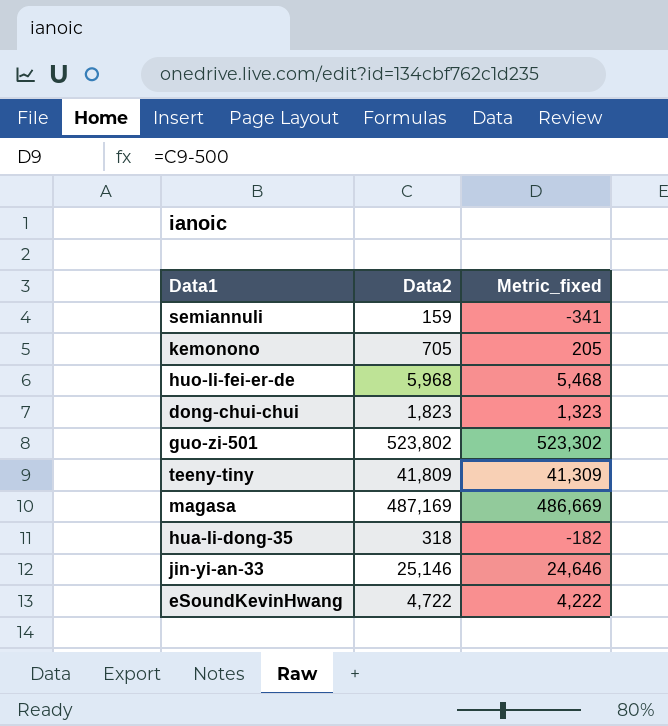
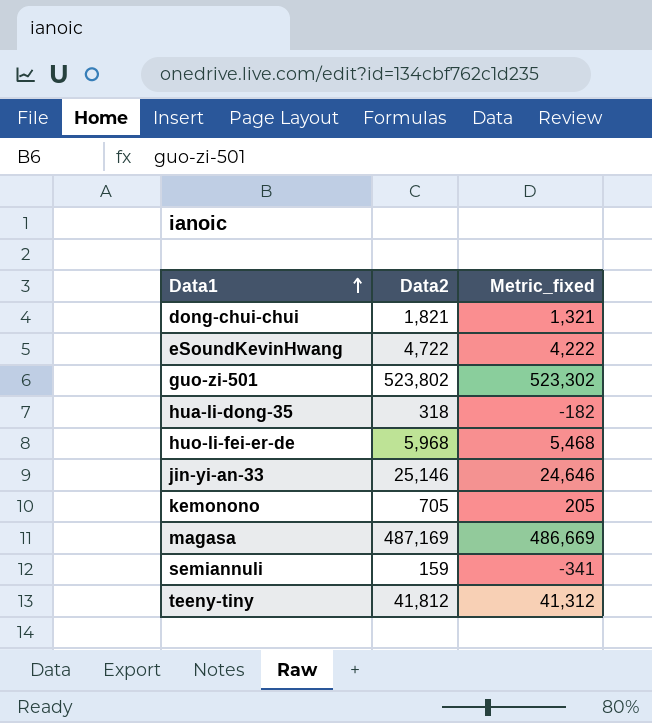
row order: none -> Data1 ascending
dong-chui-chui | Data2: 1,823 -> 1,821
dong-chui-chui | Metric_fixed: 1,323 -> 1,321
teeny-tiny | Data2: 41,809 -> 41,812
teeny-tiny | Metric_fixed: 41,309 -> 41,312

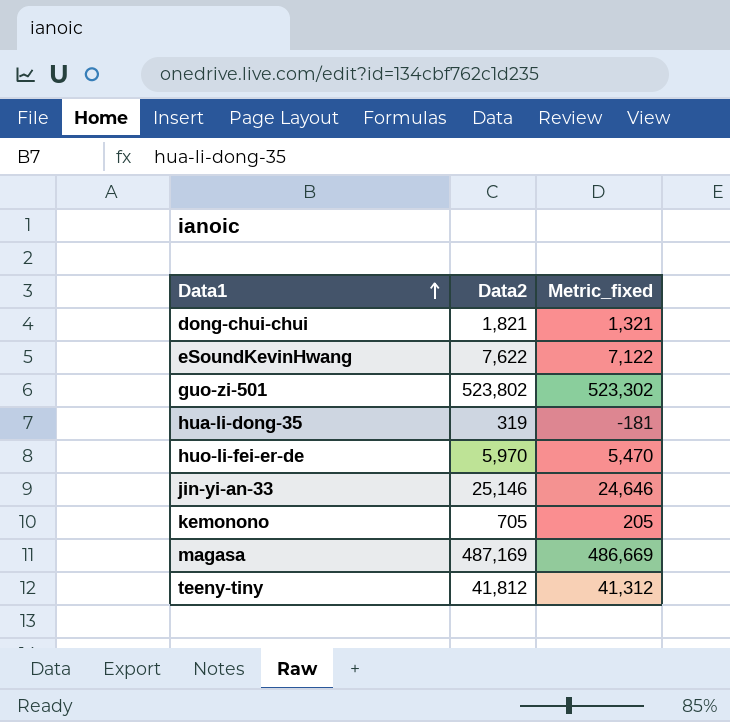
row semiannuli: 159 | -341 -> none
eSoundKevinHwang | Data2: 4,722 -> 7,622
eSoundKevinHwang | Metric_fixed: 4,222 -> 7,122
hua-li-dong-35 | Data2: 318 -> 319
hua-li-dong-35 | Metric_fixed: -182 -> -181
huo-li-fei-er-de | Data2: 5,968 -> 5,970
huo-li-fei-er-de | Metric_fixed: 5,468 -> 5,470

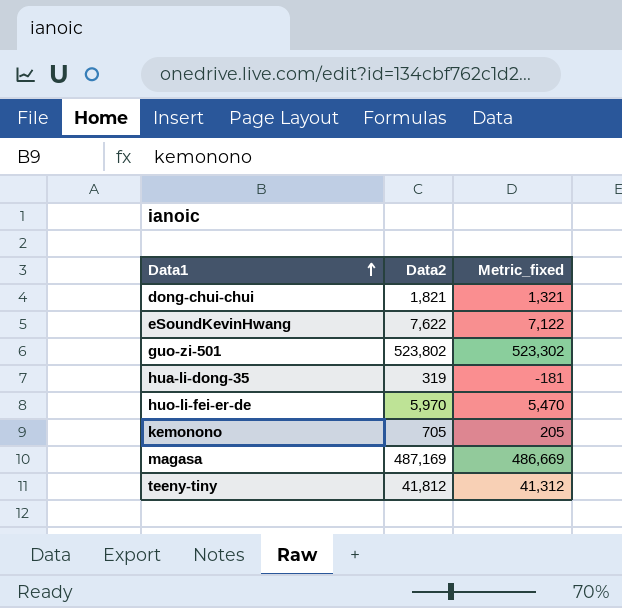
row jin-yi-an-33: 25,146 | 24,646 -> none

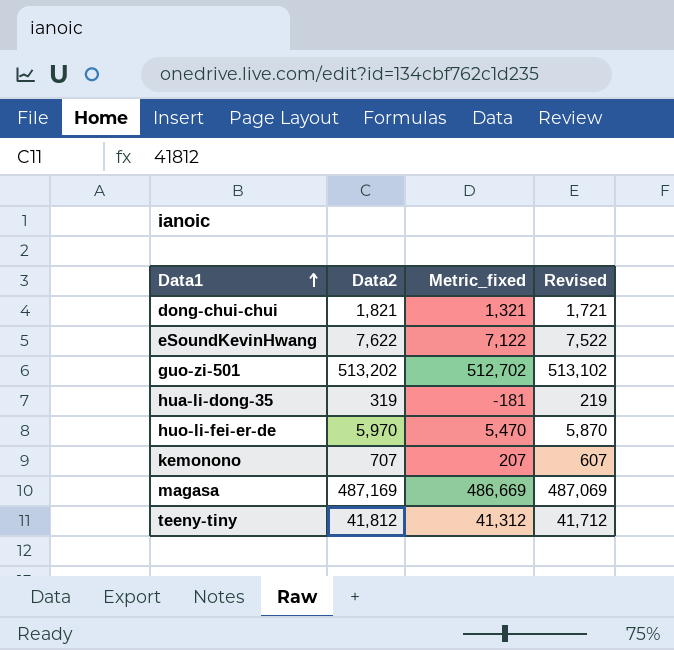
column Revised | formula: none -> [Data2] - 100
guo-zi-501 | Data2: 523,802 -> 513,202
guo-zi-501 | Metric_fixed: 523,302 -> 512,702
kemonono | Data2: 705 -> 707
kemonono | Metric_fixed: 205 -> 207

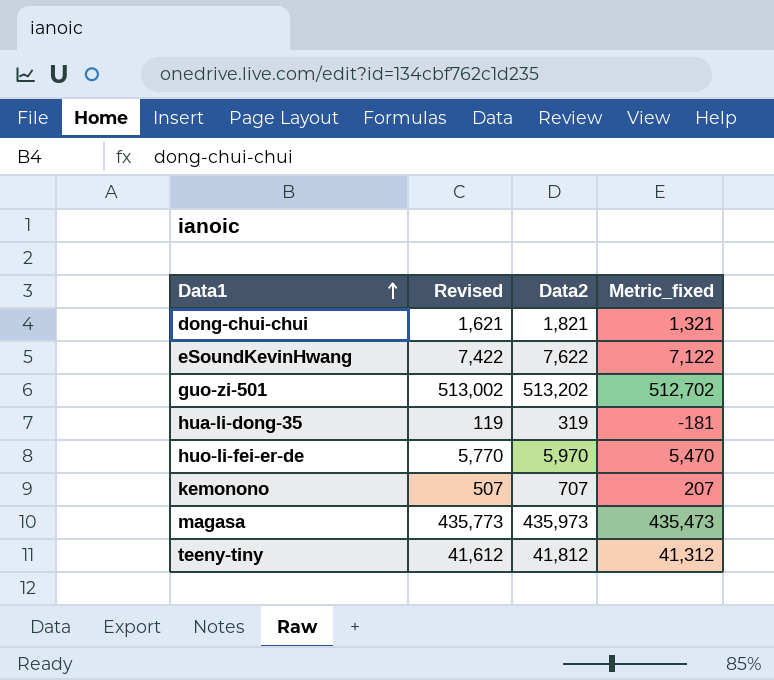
column Revised | formula: [Data2] - 100 -> [Data2] - 200
column Revised | position: 4 -> 2
magasa | Data2: 487,169 -> 435,973
magasa | Metric_fixed: 486,669 -> 435,473

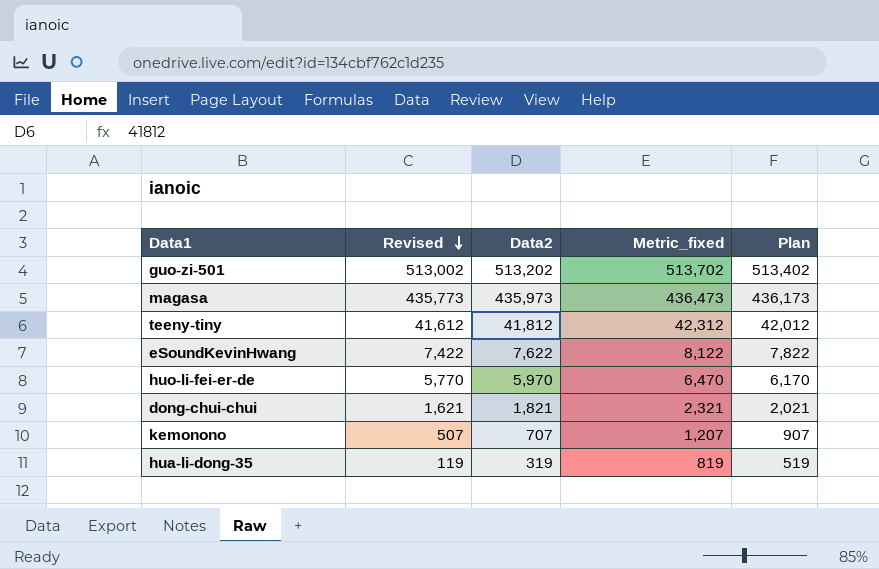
row order: Data1 ascending -> Revised descending
column Metric_fixed | formula: [Data2] - 500 -> [Data2] + 500
column Plan | formula: none -> [Data2] + 200

